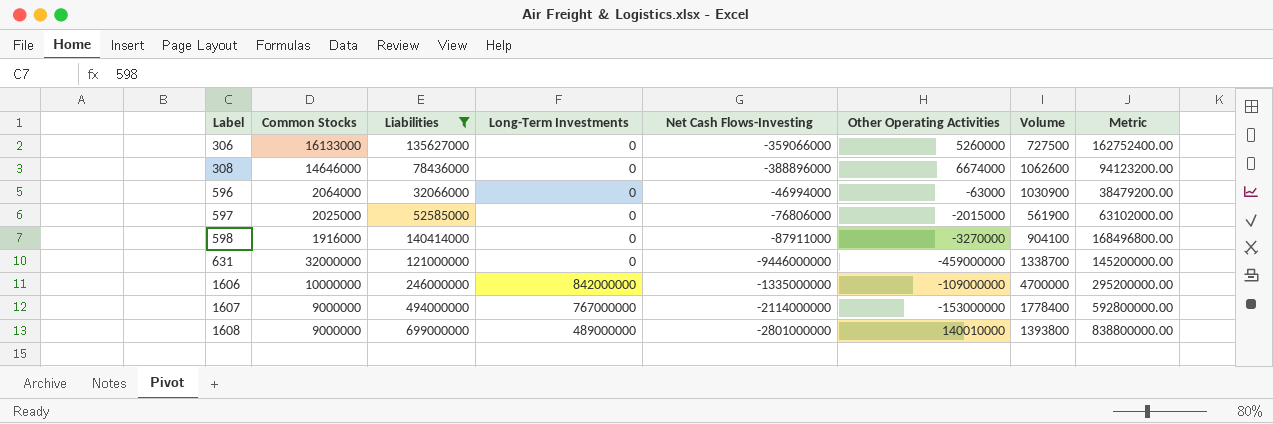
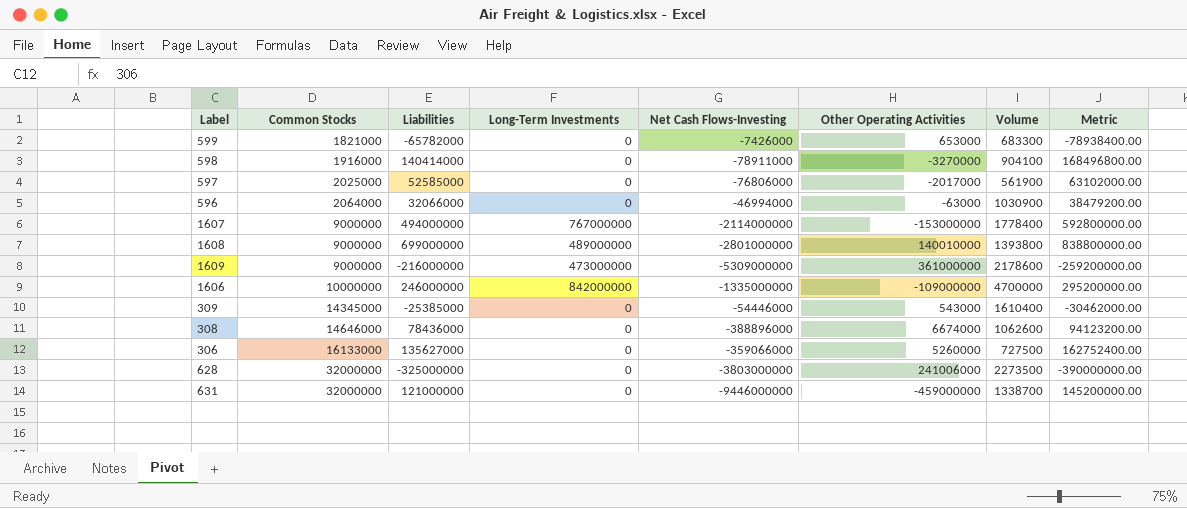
filter: Liabilities >= 32066000 -> none
row order: Label ascending -> Common Stocks ascending
598 | Net Cash Flows-Investing: -87911000 -> -78911000
597 | Other Operating Activities: -2015000 -> -2017000

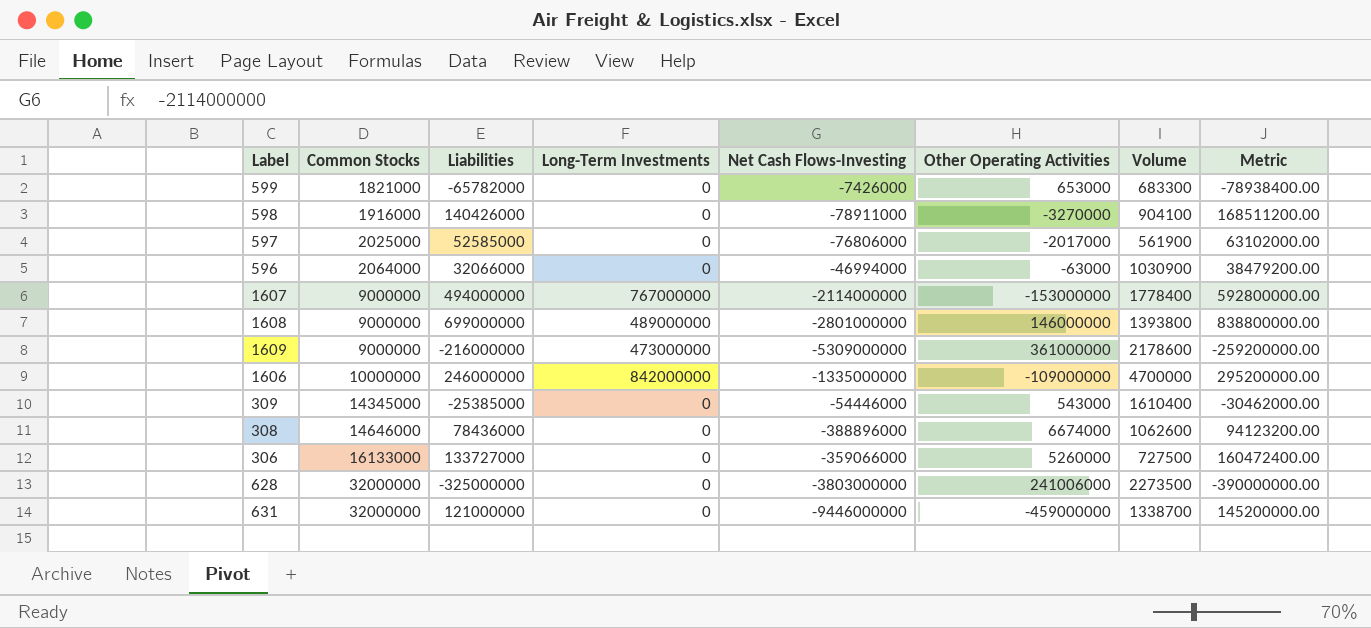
598 | Liabilities: 140414000 -> 140426000
598 | Metric: 168496800.00 -> 168511200.00
1608 | Other Operating Activities: 140010000 -> 146000000
306 | Liabilities: 135627000 -> 133727000
306 | Metric: 162752400.00 -> 160472400.00

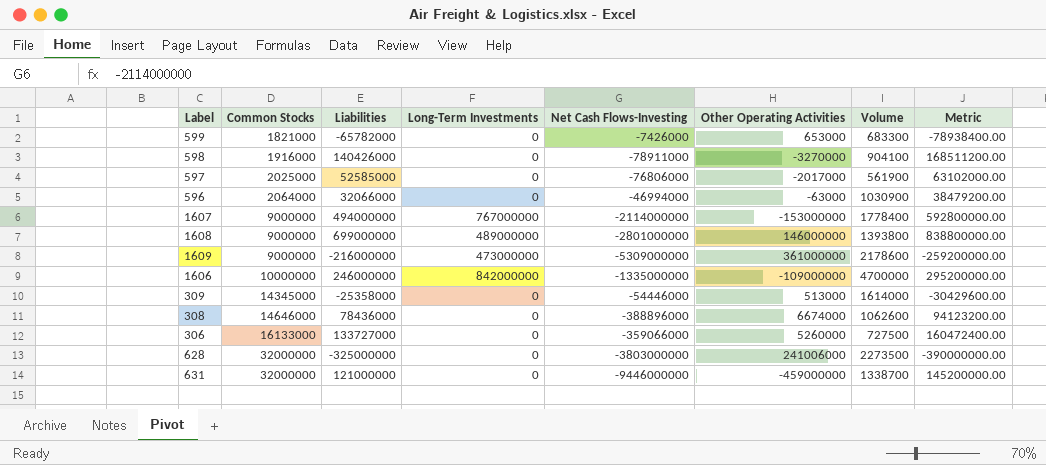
309 | Liabilities: -25385000 -> -25358000
309 | Other Operating Activities: 543000 -> 513000
309 | Volume: 1610400 -> 1614000
309 | Metric: -30462000.00 -> -30429600.00

